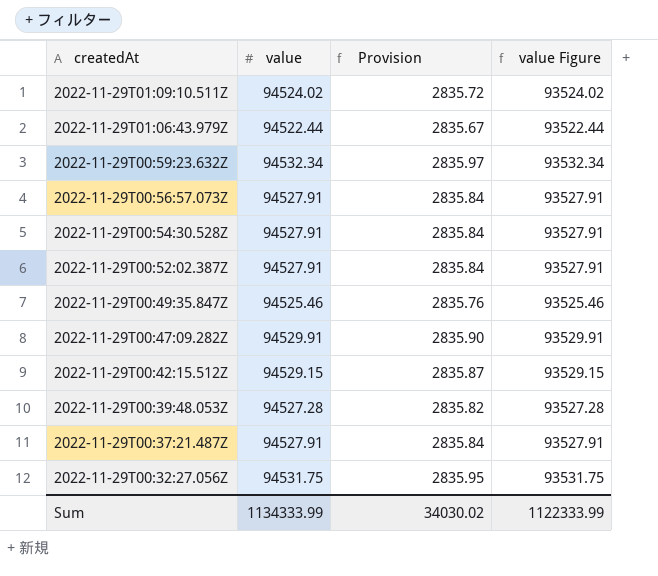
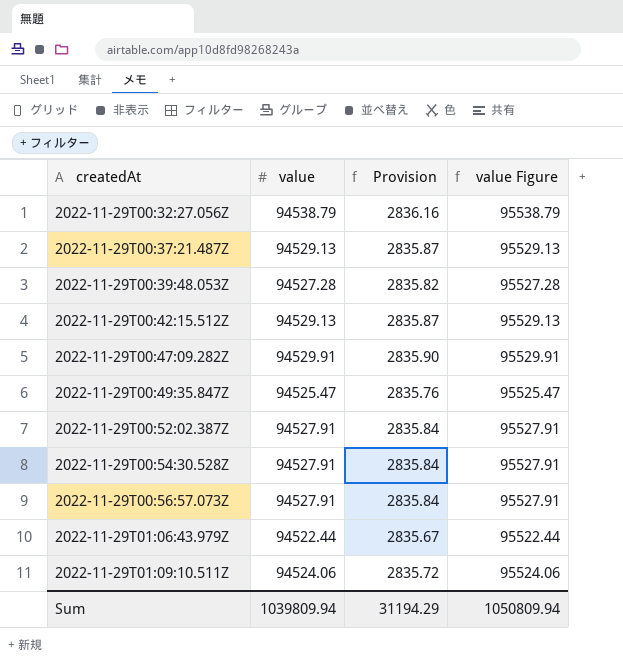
row order: createdAt descending -> createdAt ascending
column value Figure | formula: [value] - 1000 -> [value] + 1000
row 2022-11-29T00:59:23.632Z: 94532.34 | 2835.97 | 93532.34 -> none
2022-11-29T00:32:27.056Z | value: 94531.75 -> 94538.79
2022-11-29T00:32:27.056Z | Provision: 2835.95 -> 2836.16
2022-11-29T00:37:21.487Z | value: 94527.91 -> 94529.13
2022-11-29T00:37:21.487Z | Provision: 2835.84 -> 2835.87
2022-11-29T00:42:15.512Z | value: 94529.15 -> 94529.13
2022-11-29T00:49:35.847Z | value: 94525.46 -> 94525.47
2022-11-29T01:09:10.511Z | value: 94524.02 -> 94524.06
Sum | value: 1134333.99 -> 1039809.94
Sum | Provision: 34030.02 -> 31194.29
Sum | value Figure: 1122333.99 -> 1050809.94

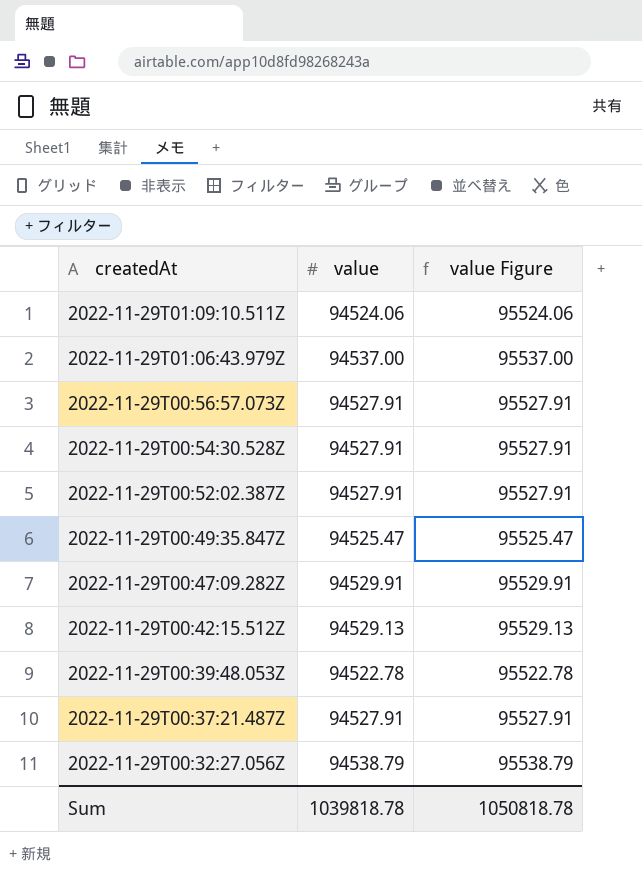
row order: createdAt ascending -> createdAt descending
column Provision | formula: [value] * 0.03 -> none
2022-11-29T01:06:43.979Z | value: 94522.44 -> 94537.00
2022-11-29T01:06:43.979Z | value Figure: 95522.44 -> 95537.00
2022-11-29T00:39:48.053Z | value: 94527.28 -> 94522.78
2022-11-29T00:39:48.053Z | value Figure: 95527.28 -> 95522.78
2022-11-29T00:37:21.487Z | value: 94529.13 -> 94527.91
2022-11-29T00:37:21.487Z | value Figure: 95529.13 -> 95527.91
Sum | value: 1039809.94 -> 1039818.78
Sum | value Figure: 1050809.94 -> 1050818.78

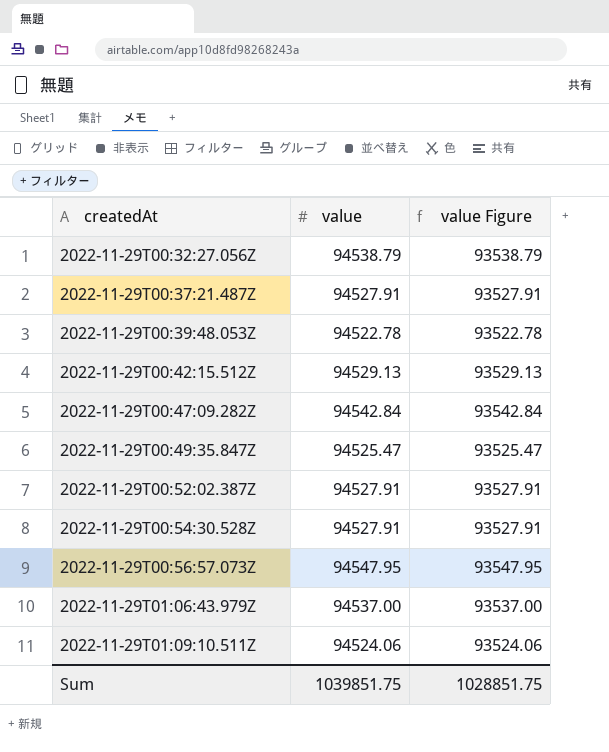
row order: createdAt descending -> createdAt ascending
column value Figure | formula: [value] + 1000 -> [value] - 1000
2022-11-29T00:47:09.282Z | value: 94529.91 -> 94542.84
2022-11-29T00:56:57.073Z | value: 94527.91 -> 94547.95
Sum | value: 1039818.78 -> 1039851.75
Sum | value Figure: 1050818.78 -> 1028851.75

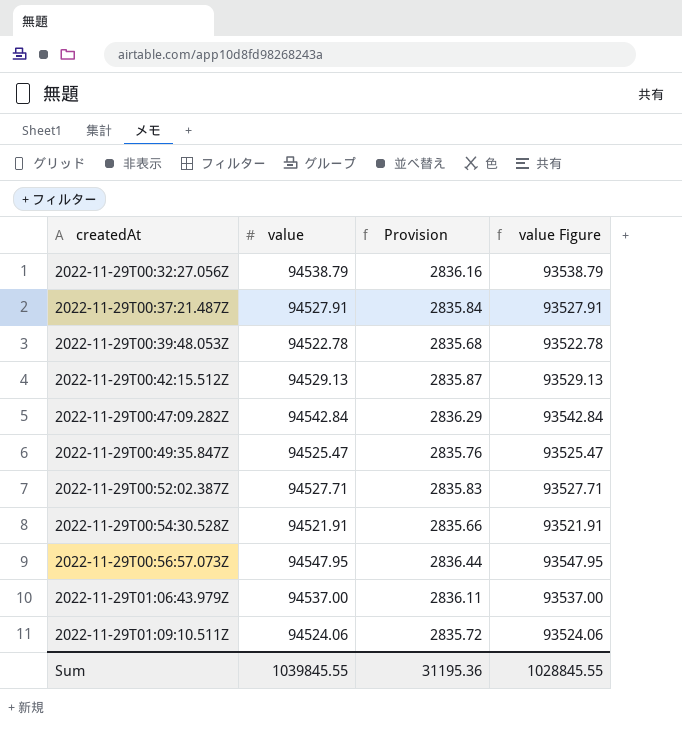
column Provision | formula: none -> [value] * 0.03
2022-11-29T00:52:02.387Z | value: 94527.91 -> 94527.71
2022-11-29T00:52:02.387Z | value Figure: 93527.91 -> 93527.71
2022-11-29T00:54:30.528Z | value: 94527.91 -> 94521.91
2022-11-29T00:54:30.528Z | value Figure: 93527.91 -> 93521.91
Sum | value: 1039851.75 -> 1039845.55
Sum | value Figure: 1028851.75 -> 1028845.55

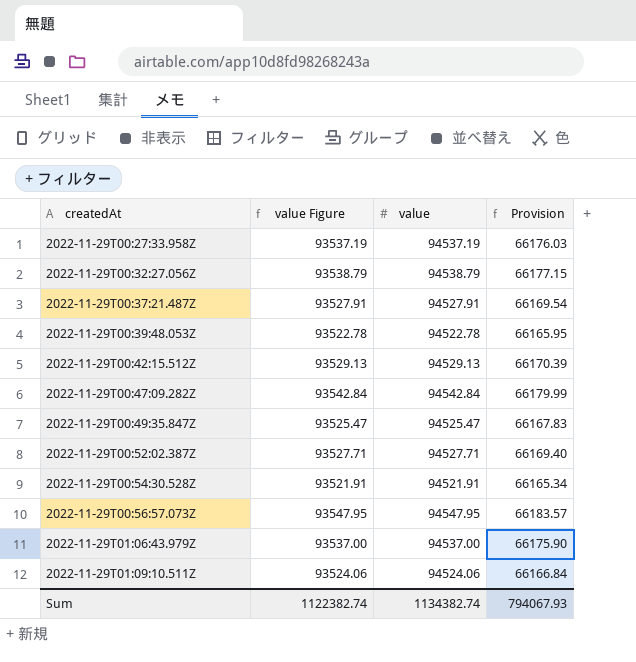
column value Figure | position: 4 -> 2
column Provision | formula: [value] * 0.03 -> [value] * 0.7
row 2022-11-29T00:27:33.958Z: none -> 93537.19 | 94537.19 | 66176.03
Sum | value Figure: 1028845.55 -> 1122382.74
Sum | value: 1039845.55 -> 1134382.74
Sum | Provision: 31195.36 -> 794067.93

